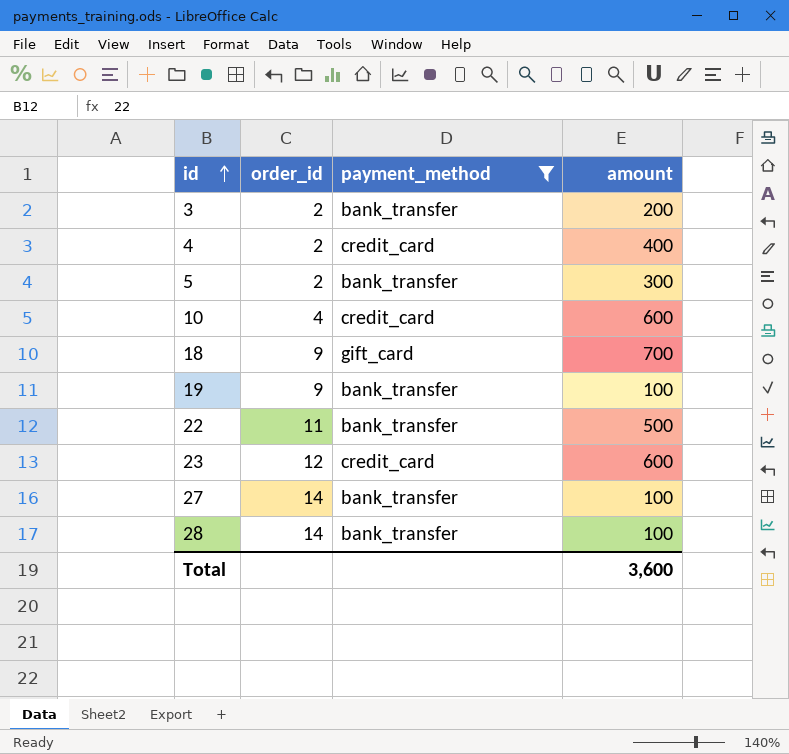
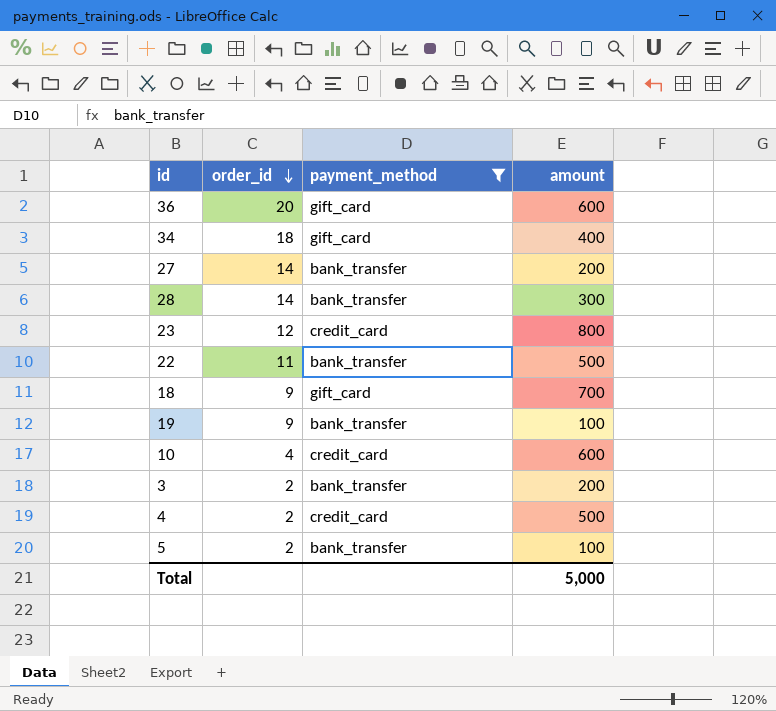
row order: id ascending -> order_id descending
row 36: none -> 20 | gift_card | 600
row 34: none -> 18 | gift_card | 400
27 | amount: 100 -> 200
28 | amount: 100 -> 300
23 | amount: 600 -> 800
4 | amount: 400 -> 500
5 | amount: 300 -> 100
Total | amount: 3,600 -> 5,000

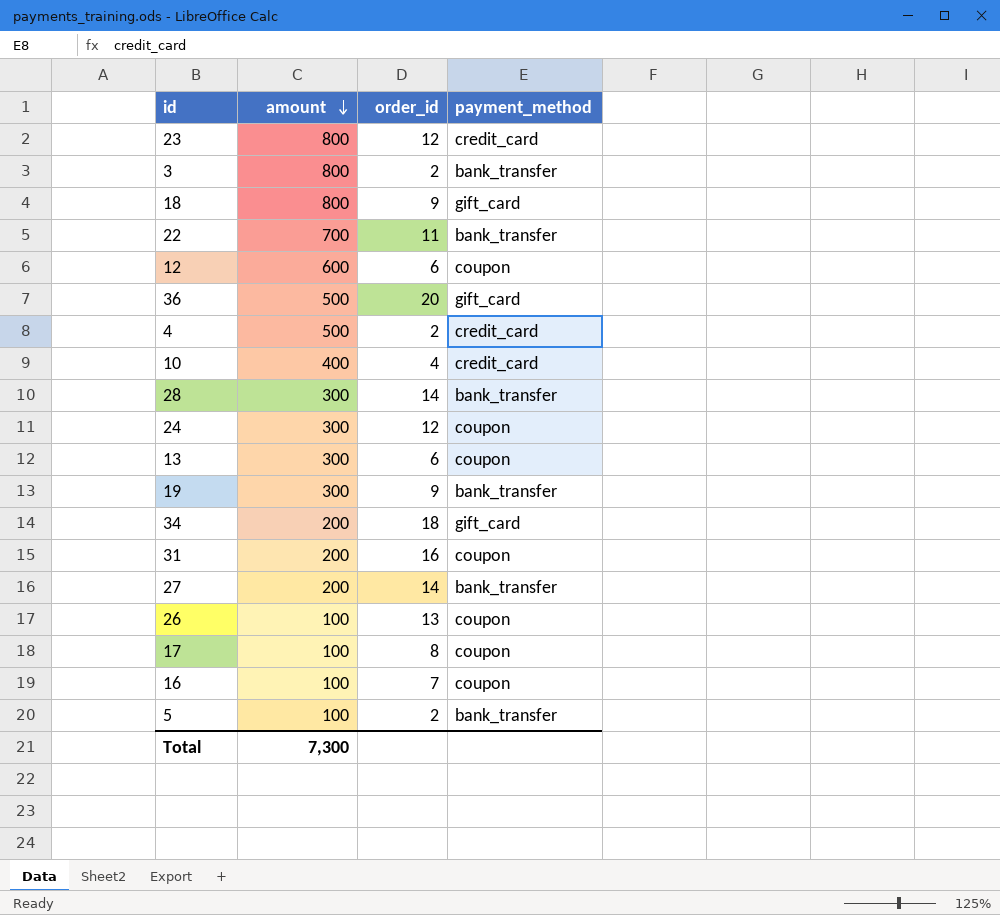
filter: payment_method != coupon -> none
row order: order_id descending -> amount descending
column amount | position: 4 -> 2
3 | amount: 200 -> 800
18 | amount: 700 -> 800
22 | amount: 500 -> 700
36 | amount: 600 -> 500
10 | amount: 600 -> 400
19 | amount: 100 -> 300
34 | amount: 400 -> 200
Total | amount: 5,000 -> 7,300

